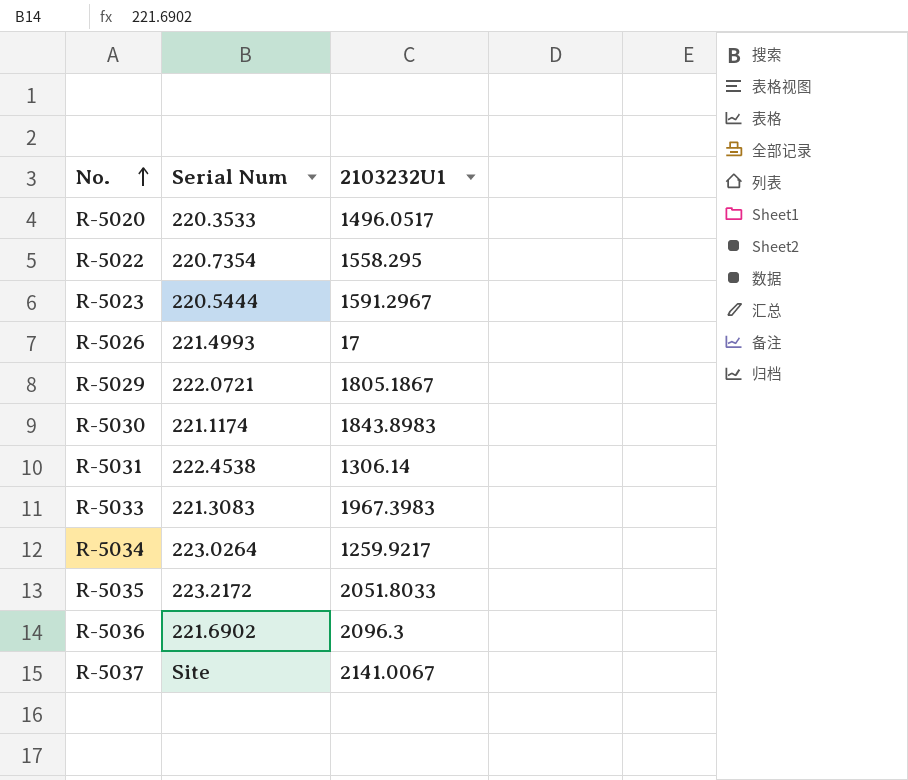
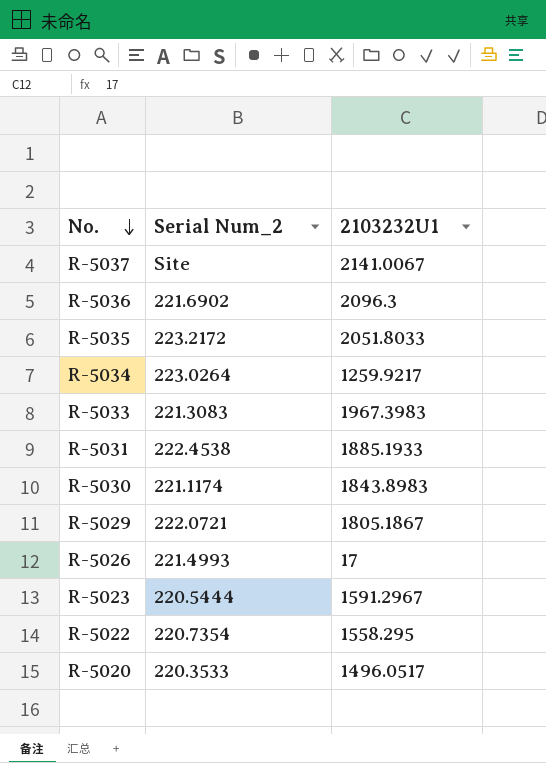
row order: No. ascending -> No. descending
column name: Serial Num -> Serial Num_2
R-5031 | 2103232U1: 1306.14 -> 1885.1933

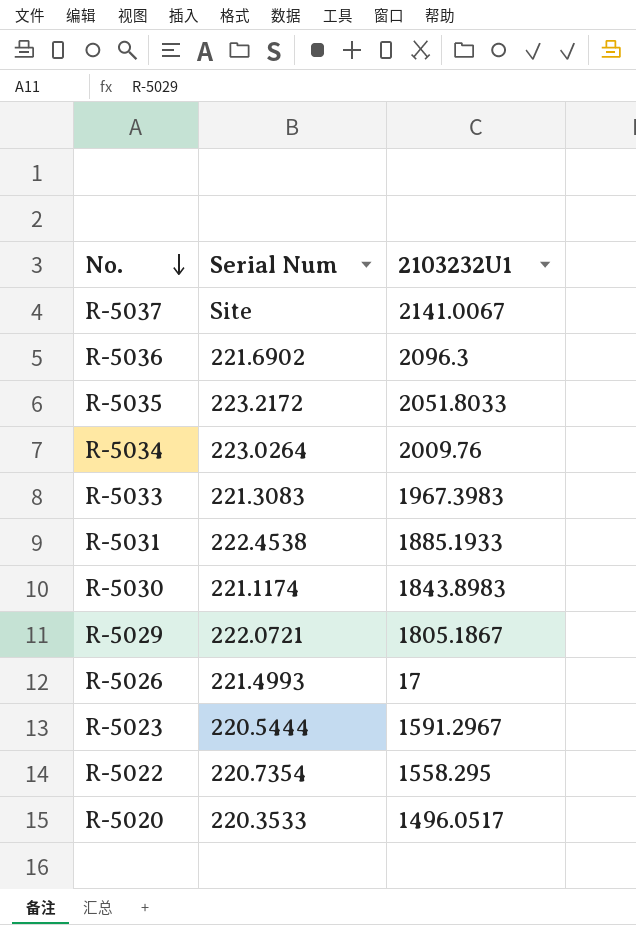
column name: Serial Num_2 -> Serial Num
R-5034 | 2103232U1: 1259.9217 -> 2009.76

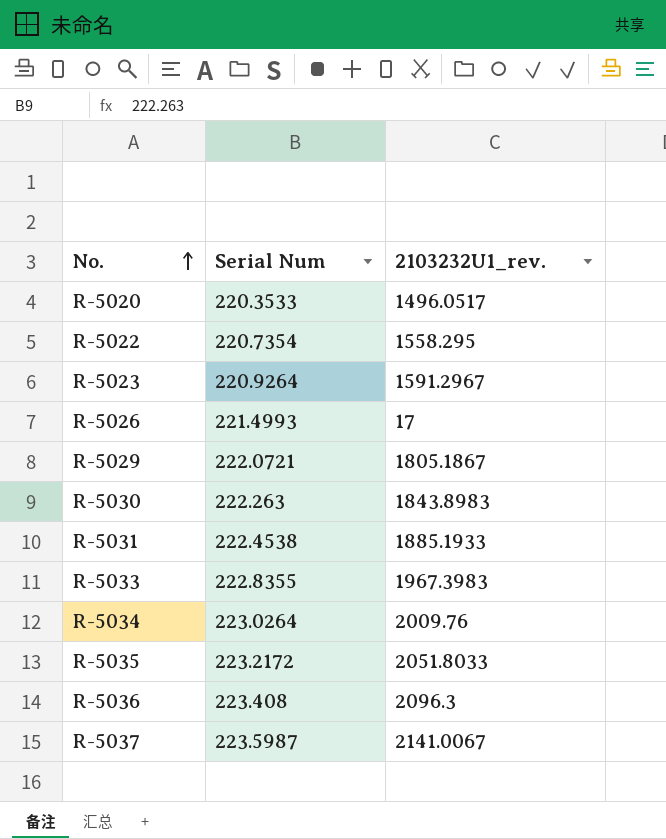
row order: No. descending -> No. ascending
column name: 2103232U1 -> 2103232U1_rev.
R-5023 | Serial Num: 220.5444 -> 220.9264
R-5030 | Serial Num: 221.1174 -> 222.263
R-5033 | Serial Num: 221.3083 -> 222.8355
R-5036 | Serial Num: 221.6902 -> 223.408
R-5037 | Serial Num: Site -> 223.5987

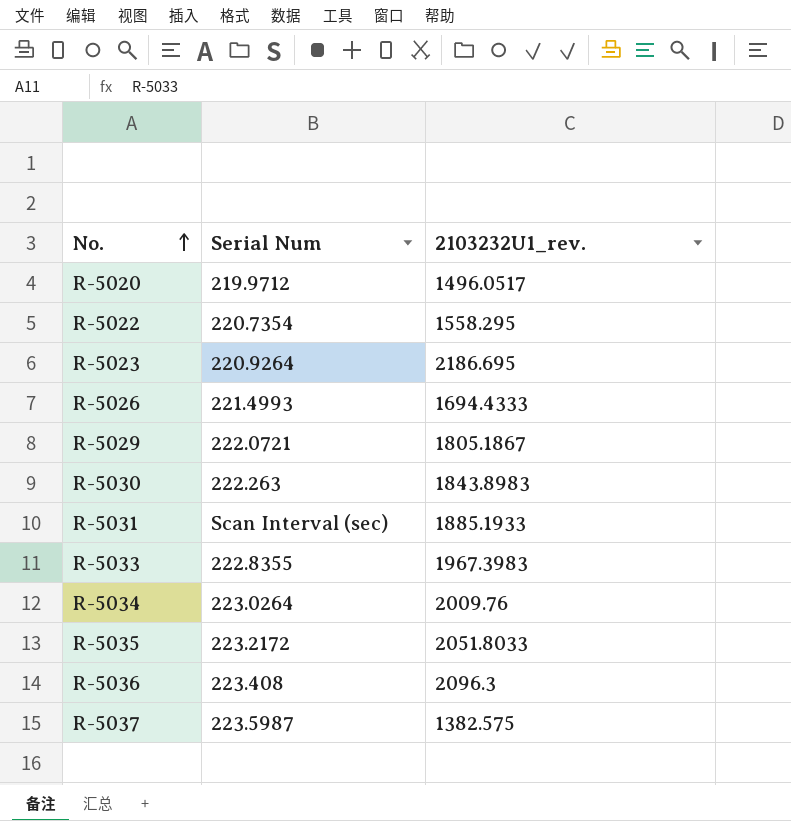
R-5020 | Serial Num: 220.3533 -> 219.9712
R-5023 | 2103232U1_rev.: 1591.2967 -> 2186.695
R-5026 | 2103232U1_rev.: 17 -> 1694.4333
R-5031 | Serial Num: 222.4538 -> Scan Interval (sec)
R-5037 | 2103232U1_rev.: 2141.0067 -> 1382.575

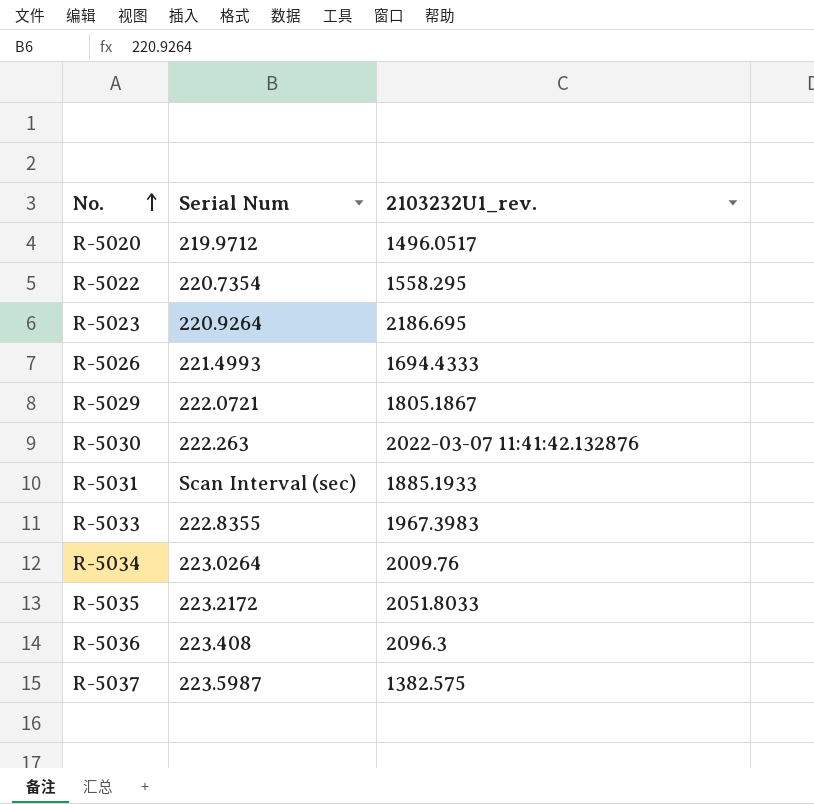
R-5030 | 2103232U1_rev.: 1843.8983 -> 2022-03-07 11:41:42.132876

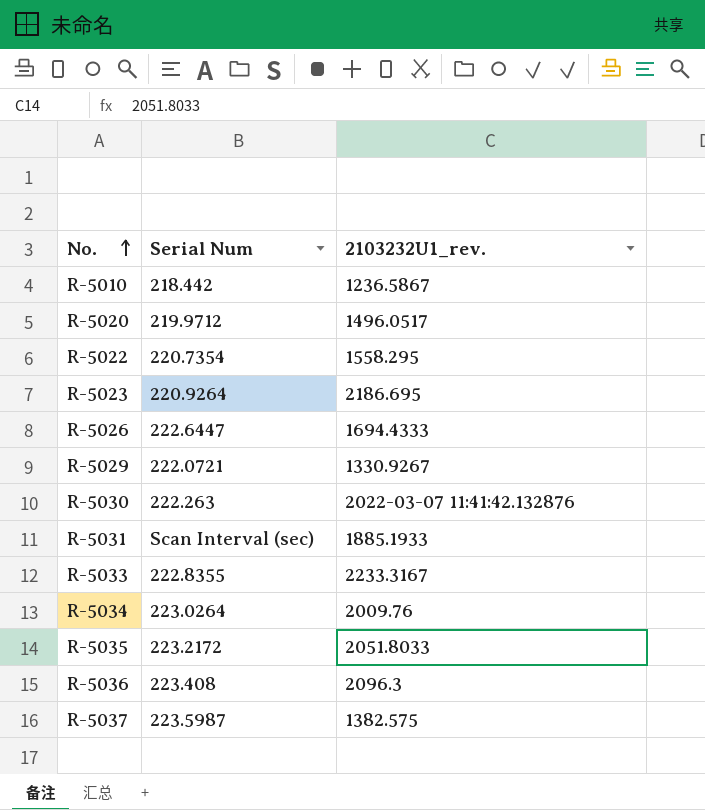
row R-5010: none -> 218.442 | 1236.5867
R-5026 | Serial Num: 221.4993 -> 222.6447
R-5029 | 2103232U1_rev.: 1805.1867 -> 1330.9267
R-5033 | 2103232U1_rev.: 1967.3983 -> 2233.3167

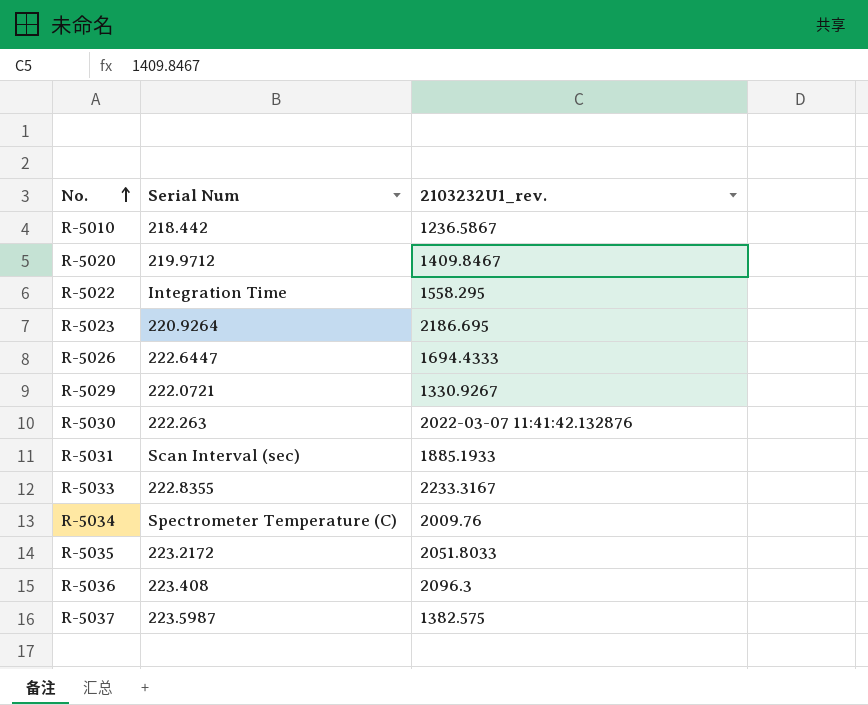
R-5020 | 2103232U1_rev.: 1496.0517 -> 1409.8467
R-5022 | Serial Num: 220.7354 -> Integration Time
R-5034 | Serial Num: 223.0264 -> Spectrometer Temperature (C)

